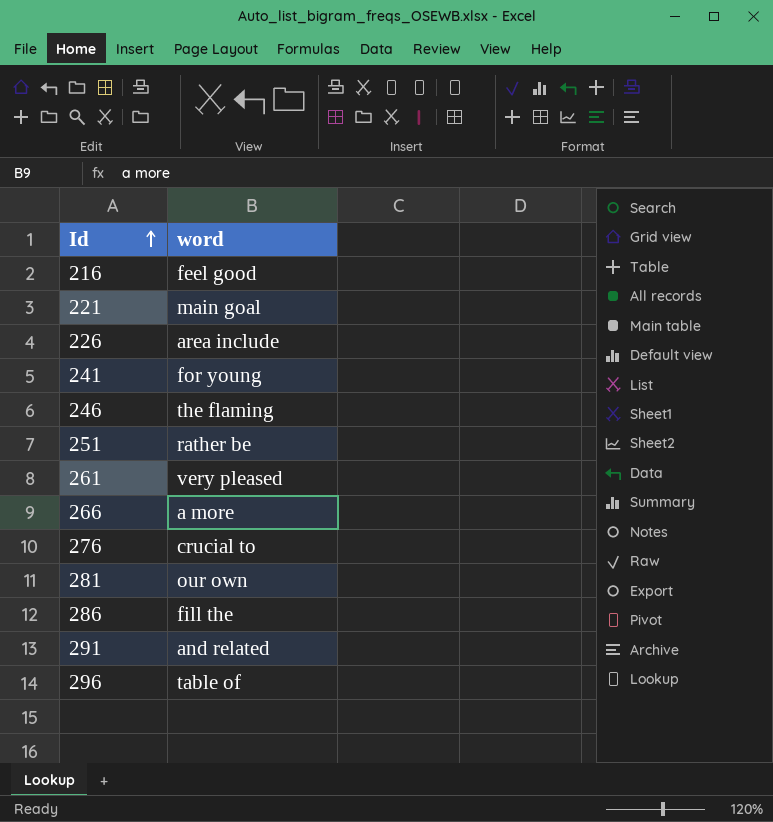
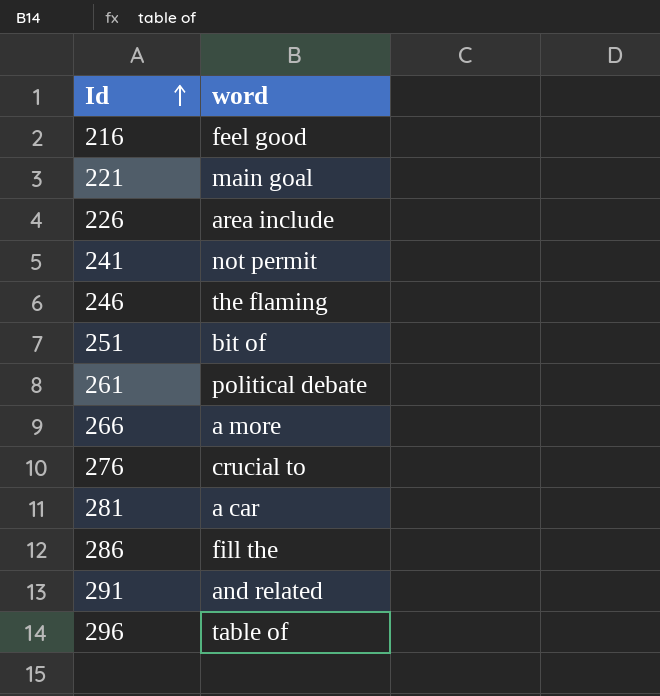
241 | word: for young -> not permit
251 | word: rather be -> bit of
261 | word: very pleased -> political debate
281 | word: our own -> a car

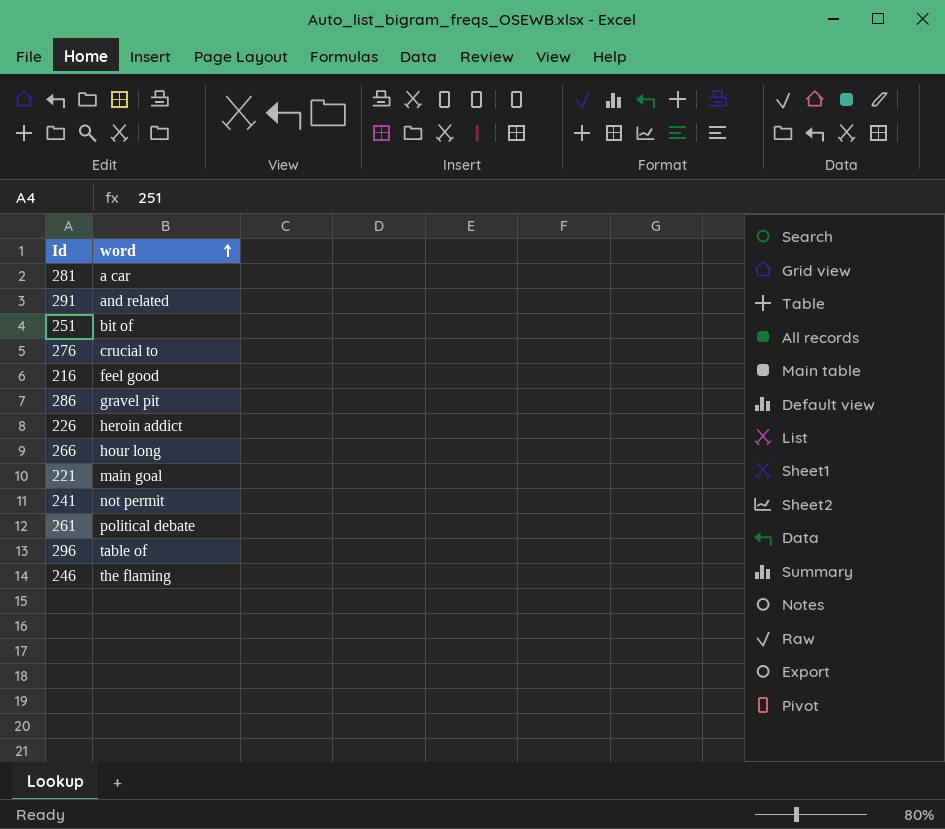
row order: Id ascending -> word ascending
286 | word: fill the -> gravel pit
226 | word: area include -> heroin addict
266 | word: a more -> hour long

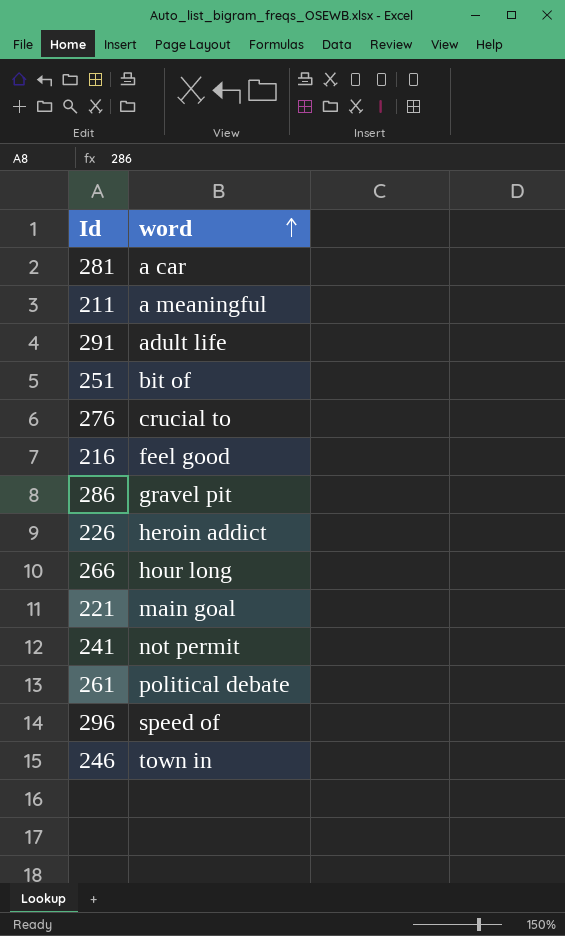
row 211: none -> a meaningful
291 | word: and related -> adult life
296 | word: table of -> speed of
246 | word: the flaming -> town in

